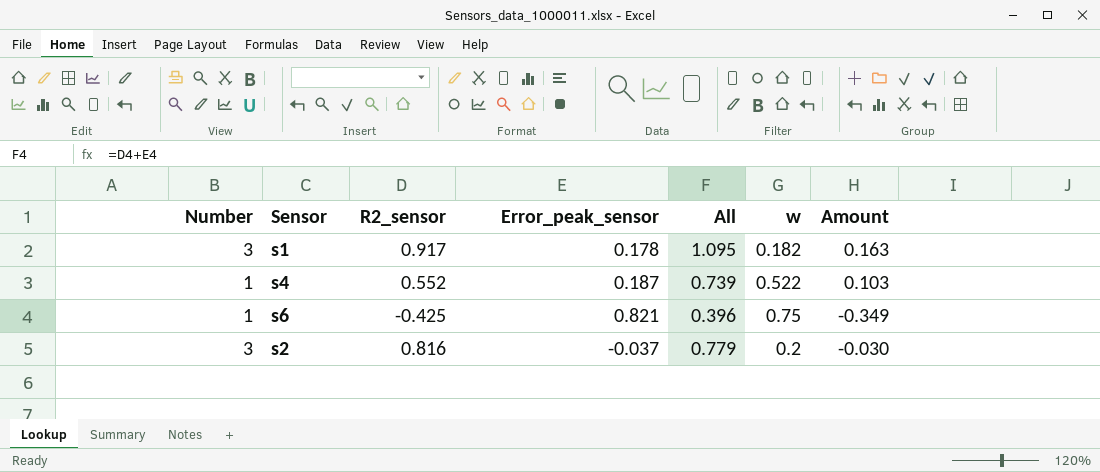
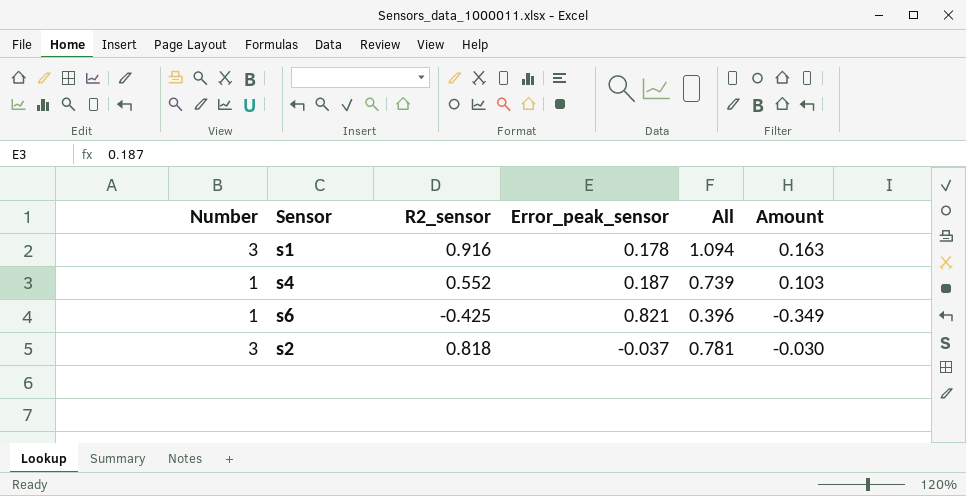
column w | position: 6 -> none
s1 | R2_sensor: 0.917 -> 0.916
s1 | All: 1.095 -> 1.094
s2 | R2_sensor: 0.816 -> 0.818
s2 | All: 0.779 -> 0.781

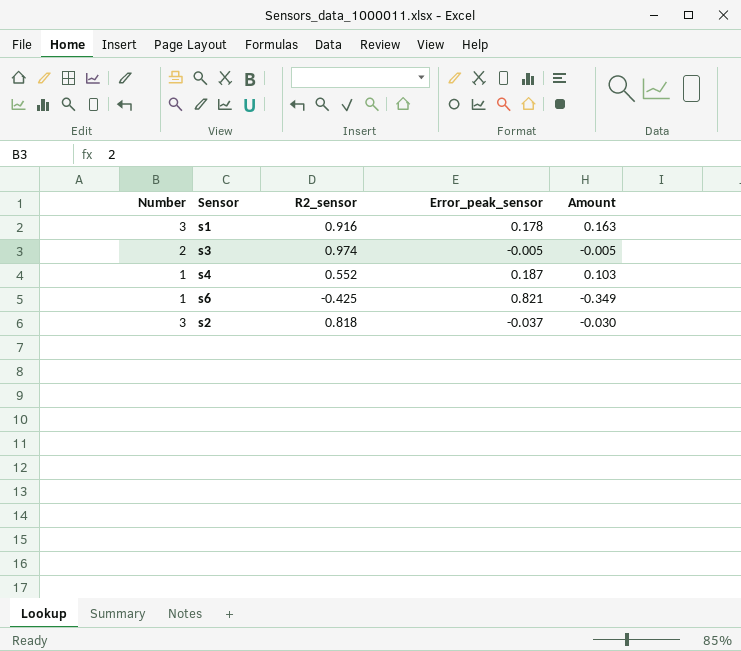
column All | formula: [R2_sensor] + [Error_peak_sensor] -> none
row s3: none -> 2 | 0.974 | -0.005 | -0.005

